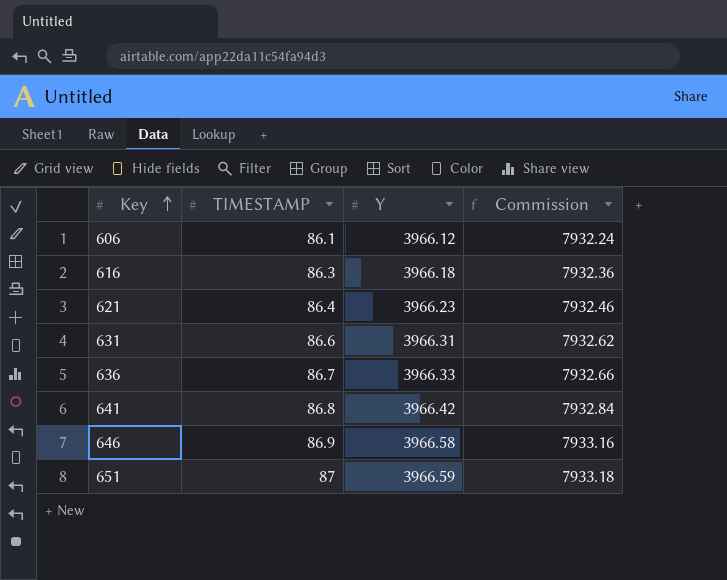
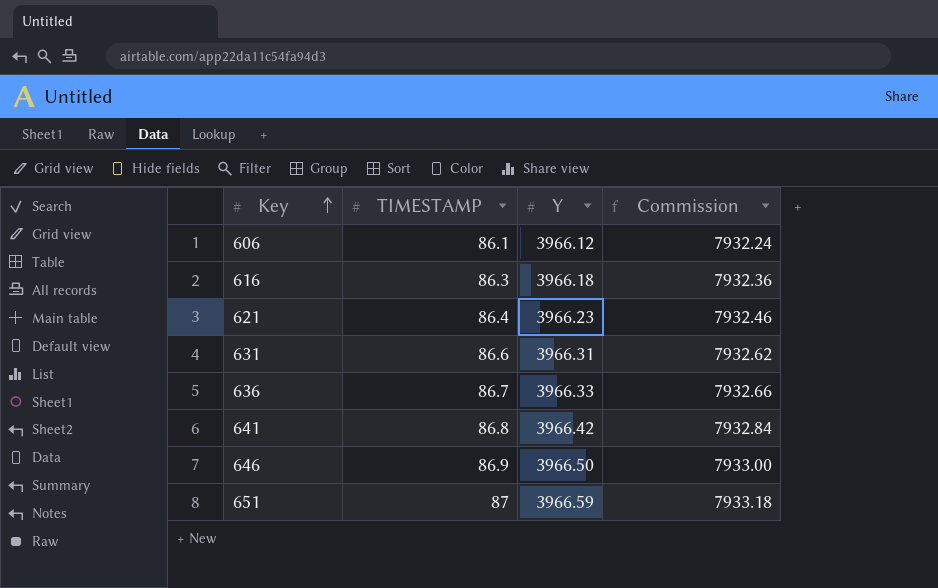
646 | Y: 3966.58 -> 3966.50
646 | Commission: 7933.16 -> 7933.00

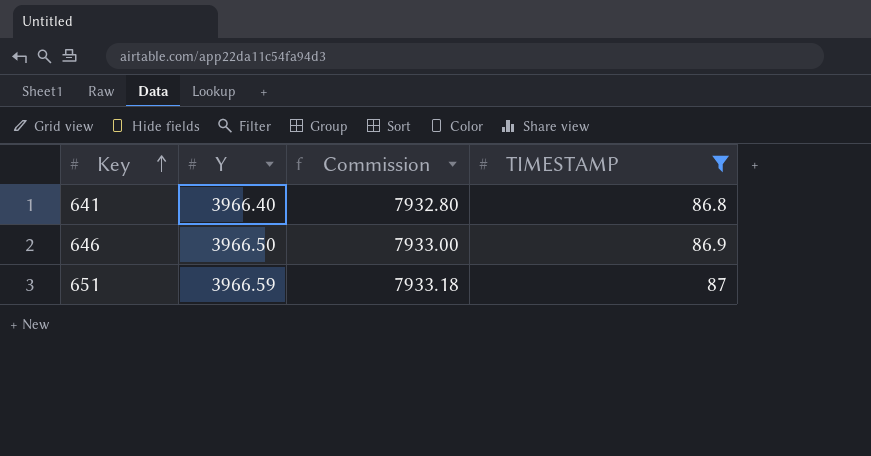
filter: none -> TIMESTAMP >= 86.8
column TIMESTAMP | position: 2 -> 4
641 | Y: 3966.42 -> 3966.40
641 | Commission: 7932.84 -> 7932.80

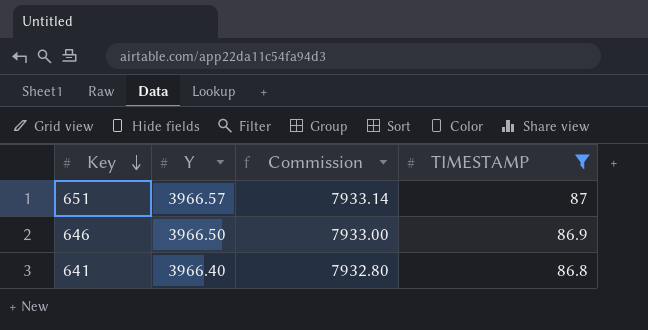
row order: Key ascending -> Key descending
651 | Y: 3966.59 -> 3966.57
651 | Commission: 7933.18 -> 7933.14

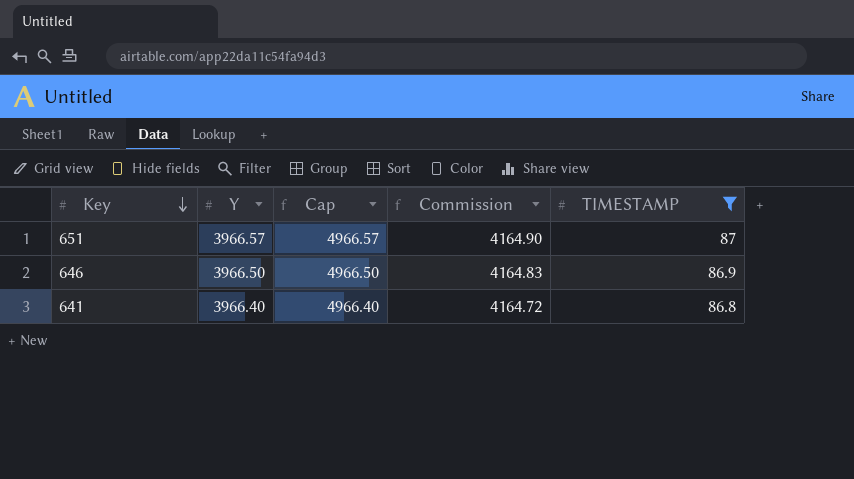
column Cap | formula: none -> [Y] + 1000
column Commission | formula: [Y] * 2 -> [Y] * 1.05

